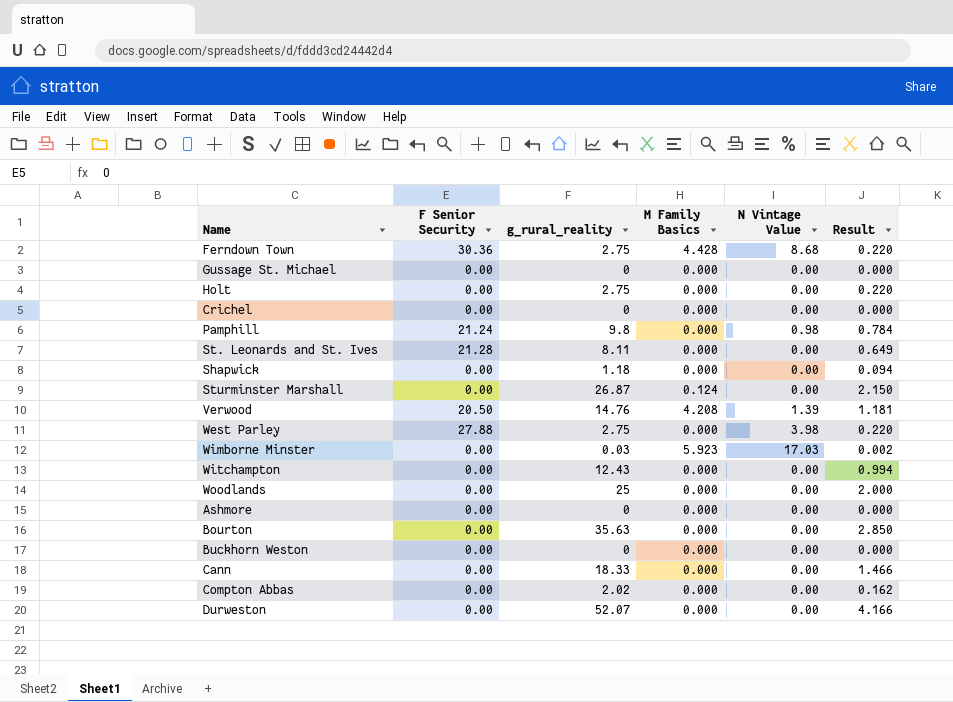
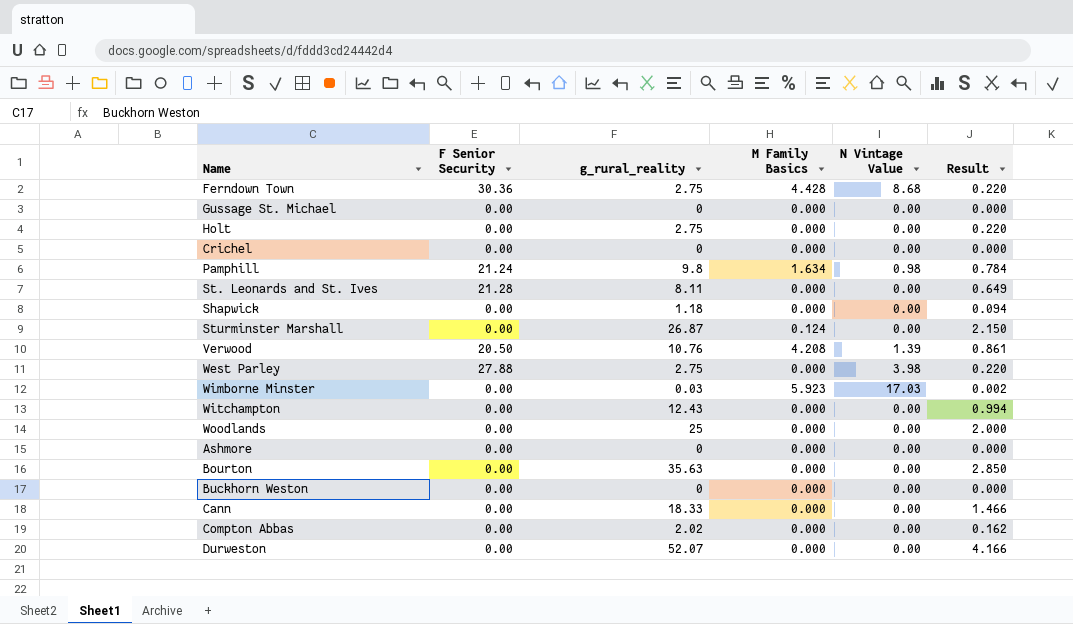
Pamphill | M Family Basics: 0.000 -> 1.634
Verwood | g_rural_reality: 14.76 -> 10.76
Verwood | Result: 1.181 -> 0.861

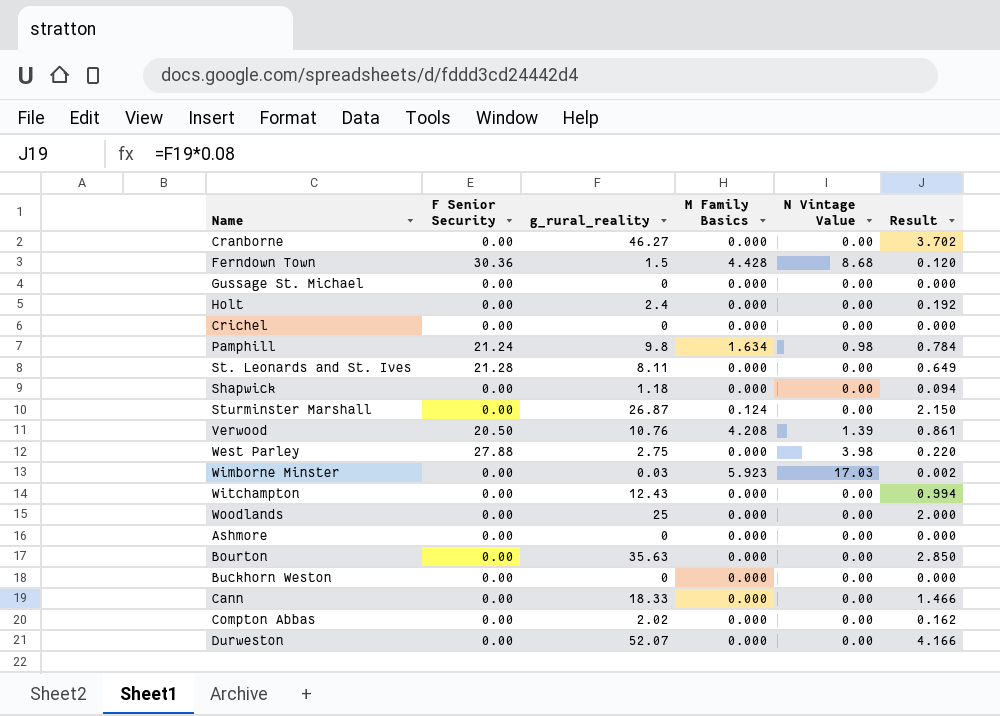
row Cranborne: none -> 0.00 | 46.27 | 0.000 | 0.00 | 3.702
Ferndown Town | g_rural_reality: 2.75 -> 1.5
Ferndown Town | Result: 0.220 -> 0.120
Holt | g_rural_reality: 2.75 -> 2.4
Holt | Result: 0.220 -> 0.192

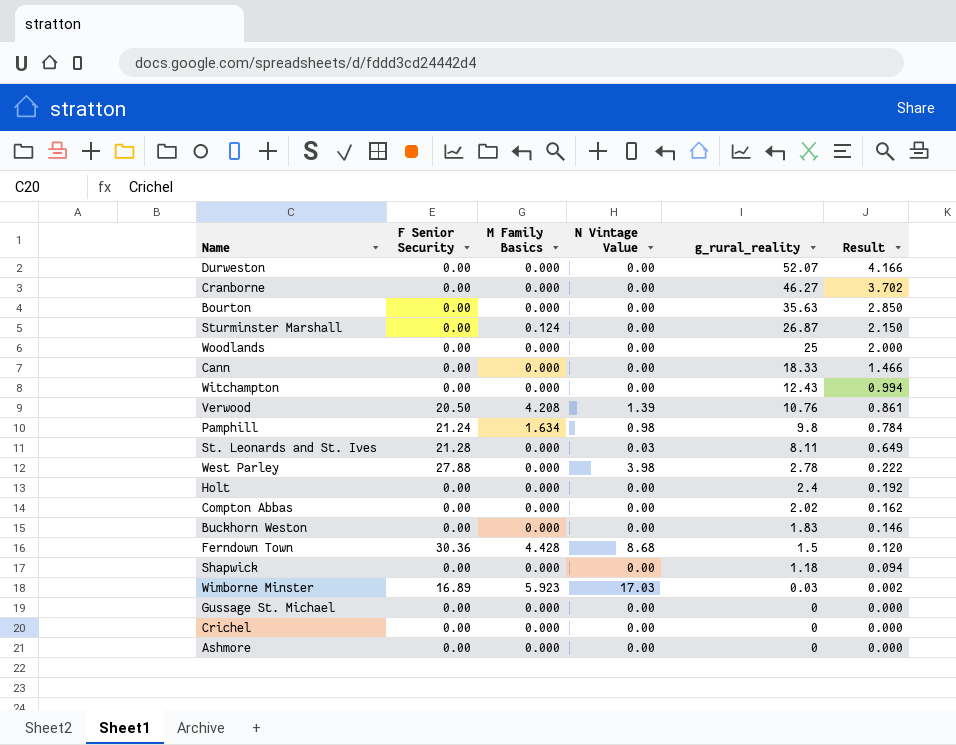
row order: none -> g_rural_reality descending
column g_rural_reality | position: 3 -> 5
St. Leonards and St. Ives | N Vintage Value: 0.00 -> 0.03
West Parley | g_rural_reality: 2.75 -> 2.78
West Parley | Result: 0.220 -> 0.222
Buckhorn Weston | g_rural_reality: 0 -> 1.83
Buckhorn Weston | Result: 0.000 -> 0.146
Wimborne Minster | F Senior Security: 0.00 -> 16.89

